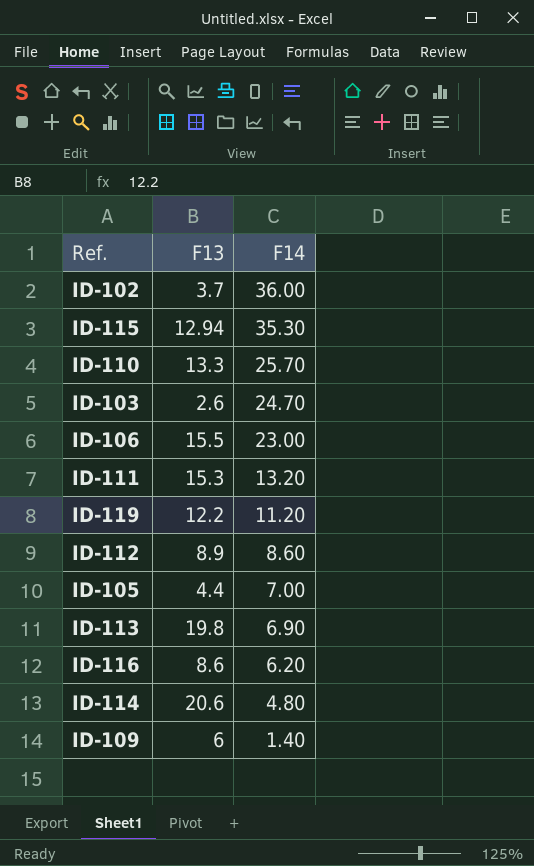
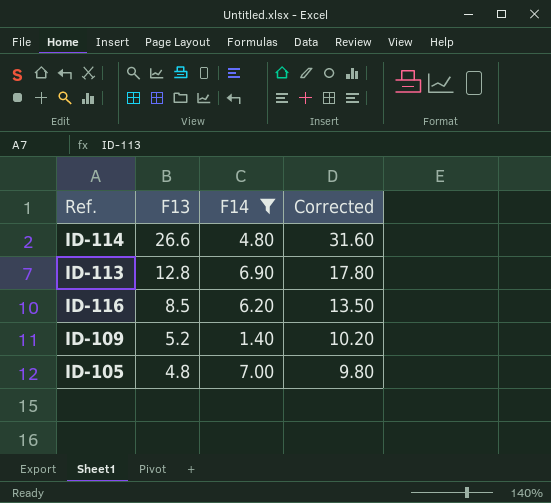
filter: none -> F14 <= 7.00
row order: F14 descending -> F13 descending
column Corrected | formula: none -> [F13] + 5
ID-114 | F13: 20.6 -> 26.6
ID-113 | F13: 19.8 -> 12.8
ID-116 | F13: 8.6 -> 8.5
ID-109 | F13: 6 -> 5.2
ID-105 | F13: 4.4 -> 4.8

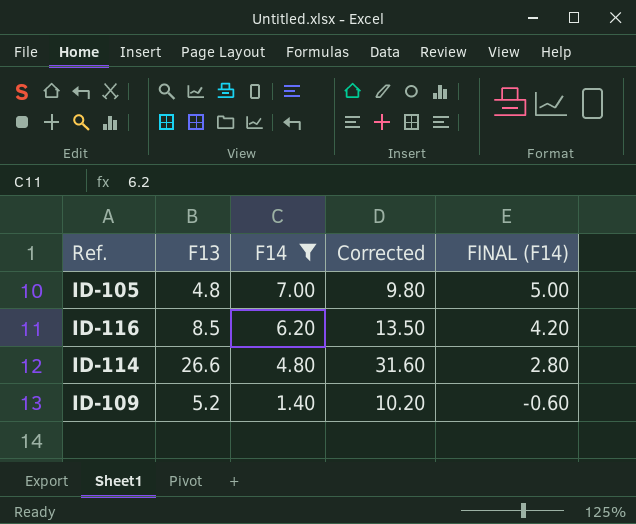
row order: F13 descending -> F14 descending
column FINAL (F14) | formula: none -> [F14] - 2
row ID-113: 12.8 | 6.90 | 17.80 -> none

